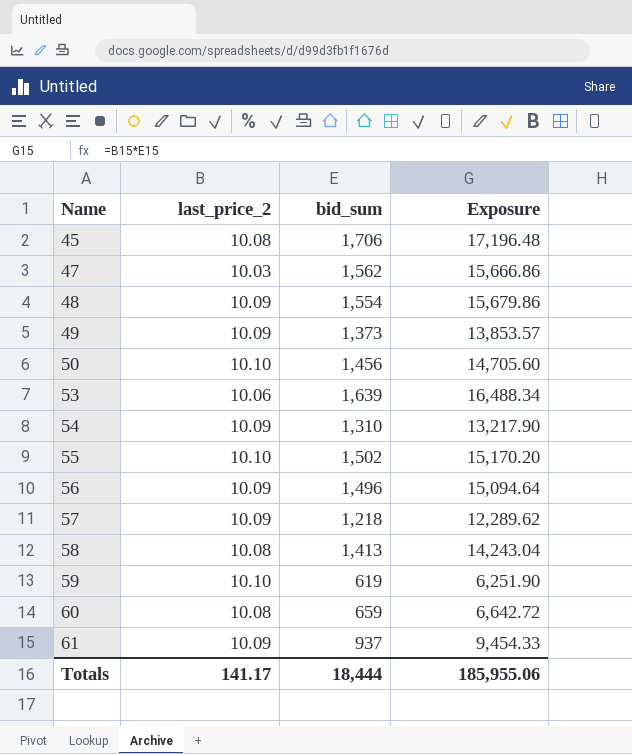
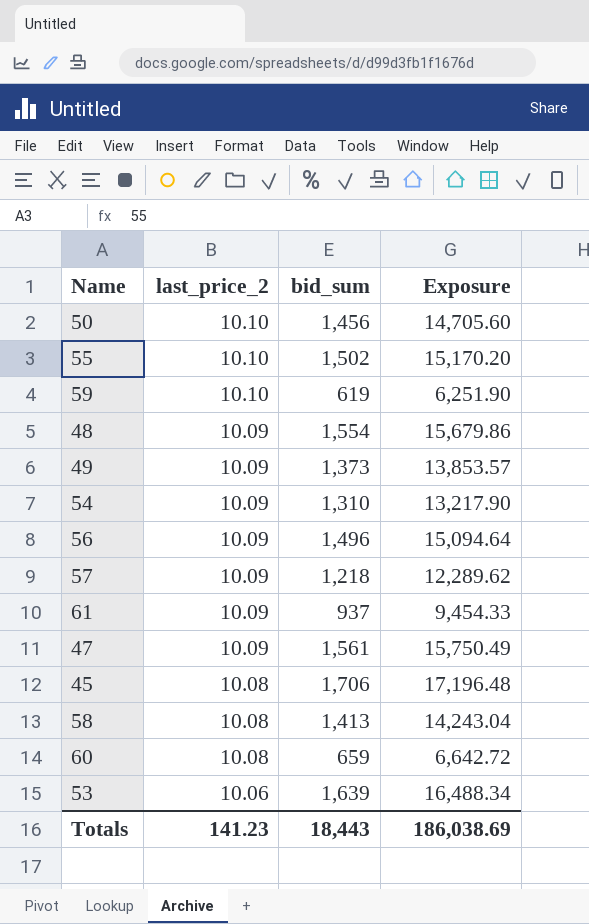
row order: Name ascending -> last_price_2 descending
47 | last_price_2: 10.03 -> 10.09
47 | bid_sum: 1,562 -> 1,561
47 | Exposure: 15,666.86 -> 15,750.49
Totals | last_price_2: 141.17 -> 141.23
Totals | bid_sum: 18,444 -> 18,443
Totals | Exposure: 185,955.06 -> 186,038.69

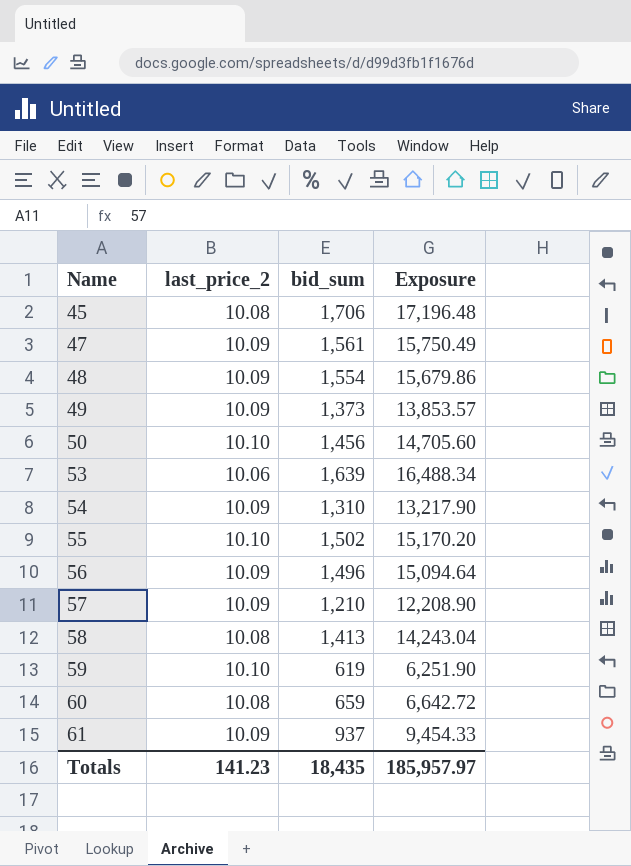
row order: last_price_2 descending -> Name ascending
57 | bid_sum: 1,218 -> 1,210
57 | Exposure: 12,289.62 -> 12,208.90
Totals | bid_sum: 18,443 -> 18,435
Totals | Exposure: 186,038.69 -> 185,957.97

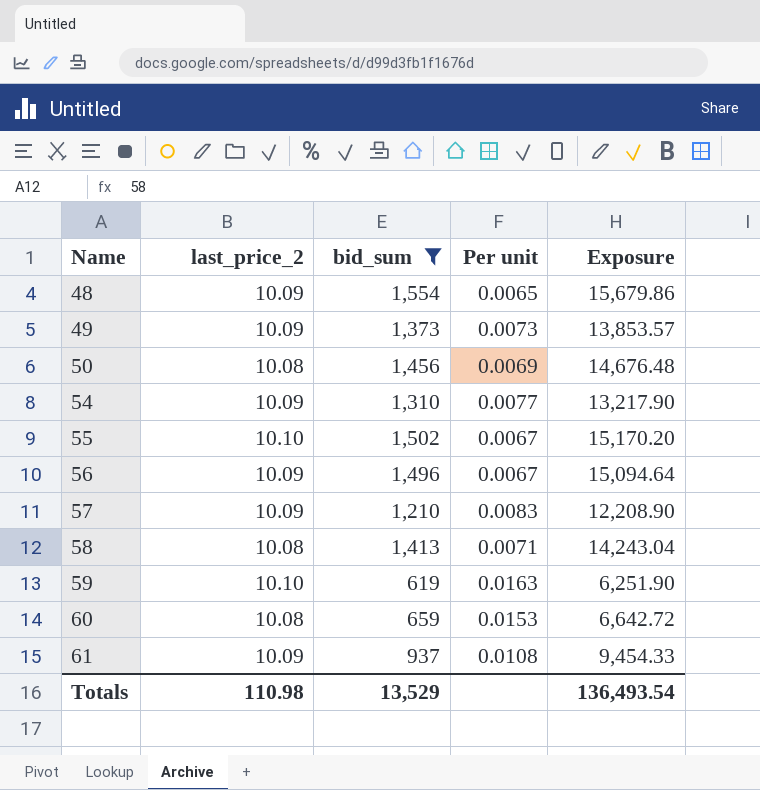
filter: none -> bid_sum <= 1,554
column Per unit | formula: none -> [last_price_2] / [bid_sum]
50 | last_price_2: 10.10 -> 10.08
50 | Exposure: 14,705.60 -> 14,676.48
Totals | last_price_2: 141.23 -> 110.98
Totals | bid_sum: 18,435 -> 13,529
Totals | Exposure: 185,957.97 -> 136,493.54

